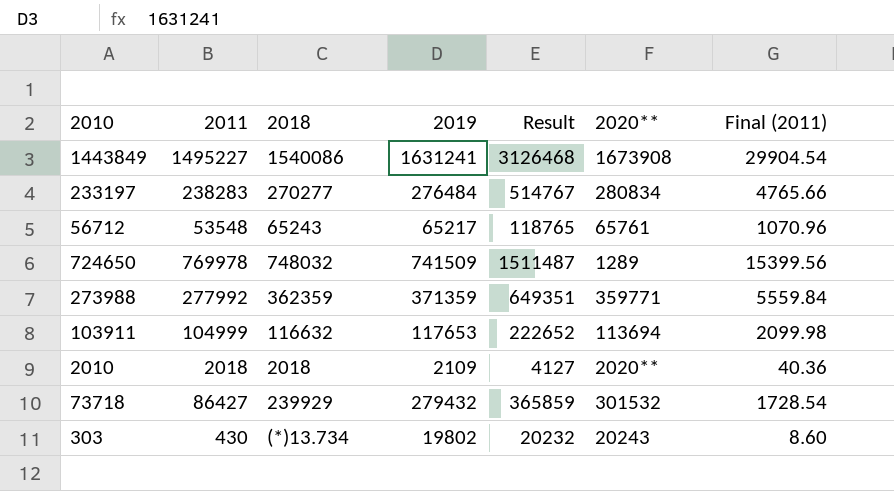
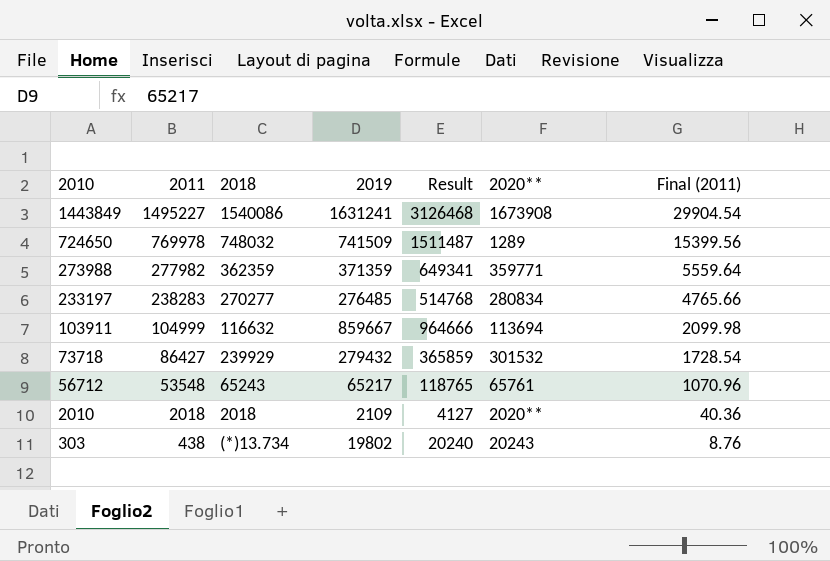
row order: none -> 2010 descending
273988 | 2011: 277992 -> 277982
273988 | Result: 649351 -> 649341
273988 | Final (2011): 5559.84 -> 5559.64
233197 | 2019: 276484 -> 276485
233197 | Result: 514767 -> 514768
103911 | 2019: 117653 -> 859667
103911 | Result: 222652 -> 964666
303 | 2011: 430 -> 438
303 | Result: 20232 -> 20240
303 | Final (2011): 8.60 -> 8.76

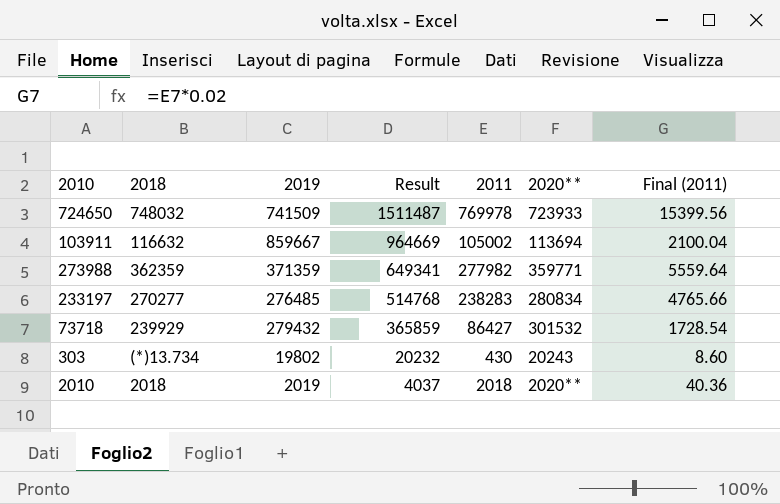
row order: 2010 descending -> Result descending
column 2011 | position: 2 -> 5
row 1443849: 1495227 | 1540086 | 1631241 | 3126468 | 1673908 | 29904.54 -> none
row 56712: 53548 | 65243 | 65217 | 118765 | 65761 | 1070.96 -> none
724650 | 2020**: 1289 -> 723933
103911 | Result: 964666 -> 964669
103911 | 2011: 104999 -> 105002
103911 | Final (2011): 2099.98 -> 2100.04
303 | Result: 20240 -> 20232
303 | 2011: 438 -> 430
303 | Final (2011): 8.76 -> 8.60
2010 | 2019: 2109 -> 2019
2010 | Result: 4127 -> 4037

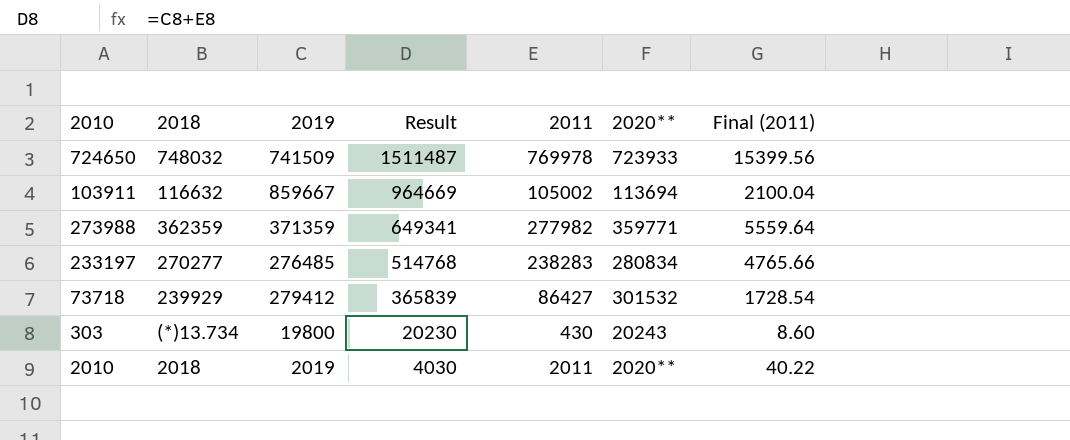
73718 | 2019: 279432 -> 279412
73718 | Result: 365859 -> 365839
303 | 2019: 19802 -> 19800
303 | Result: 20232 -> 20230
2010 | Result: 4037 -> 4030
2010 | 2011: 2018 -> 2011
2010 | Final (2011): 40.36 -> 40.22

